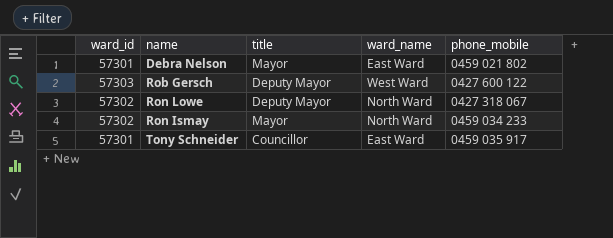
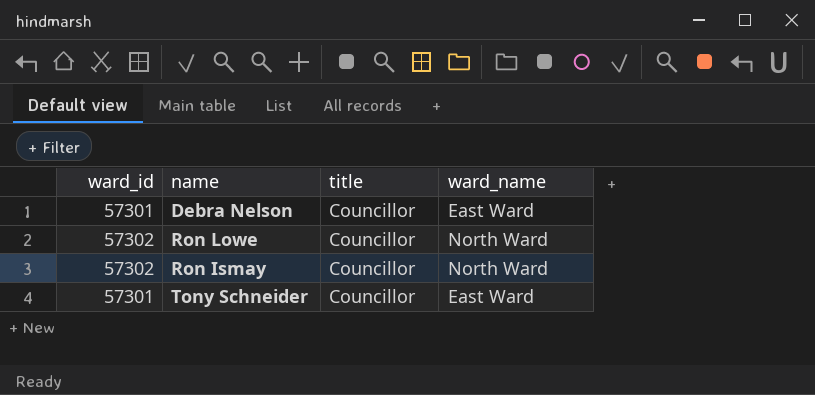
column phone_mobile | position: 5 -> none
row Rob Gersch: 57303 | Deputy Mayor | West Ward | 0427 600 122 -> none
Debra Nelson | title: Mayor -> Councillor
Ron Lowe | title: Deputy Mayor -> Councillor
Ron Ismay | title: Mayor -> Councillor

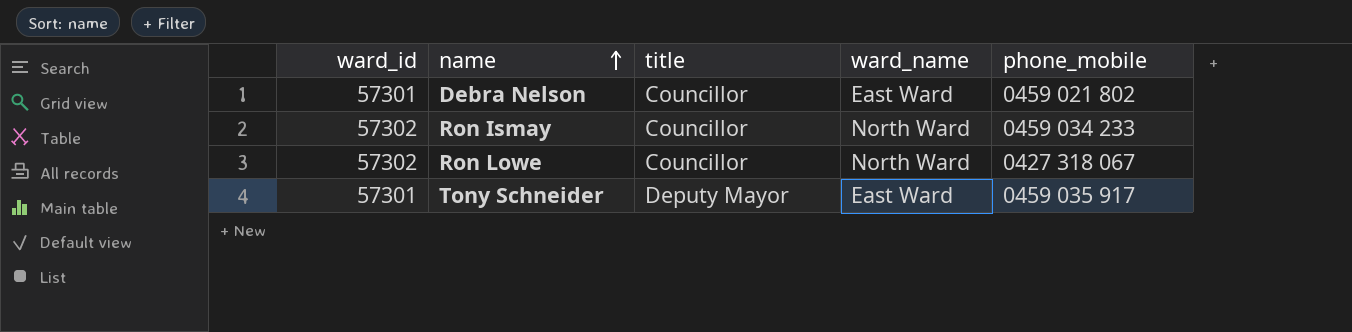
row order: none -> name ascending
column phone_mobile | position: none -> 5
Tony Schneider | title: Councillor -> Deputy Mayor

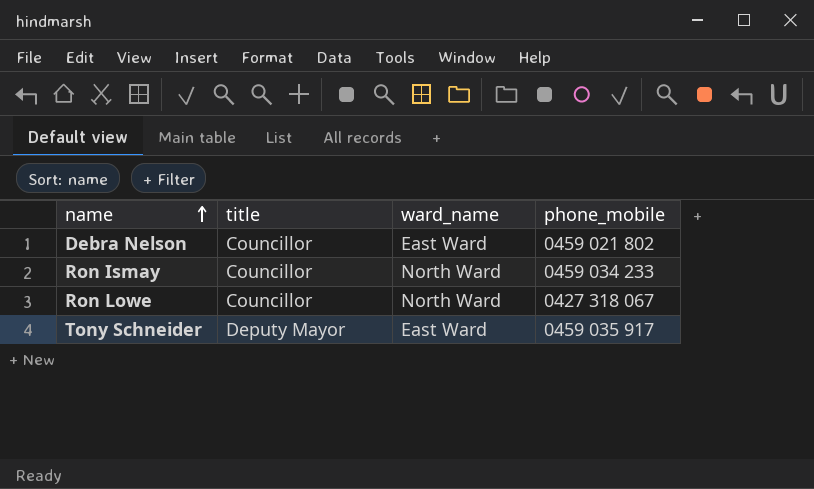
column ward_id | position: 1 -> none

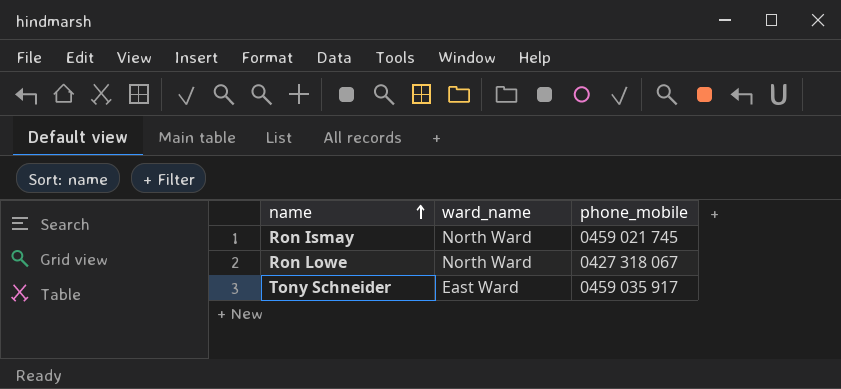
column title | position: 2 -> none
row Debra Nelson: Councillor | East Ward | 0459 021 802 -> none
Ron Ismay | phone_mobile: 0459 034 233 -> 0459 021 745

